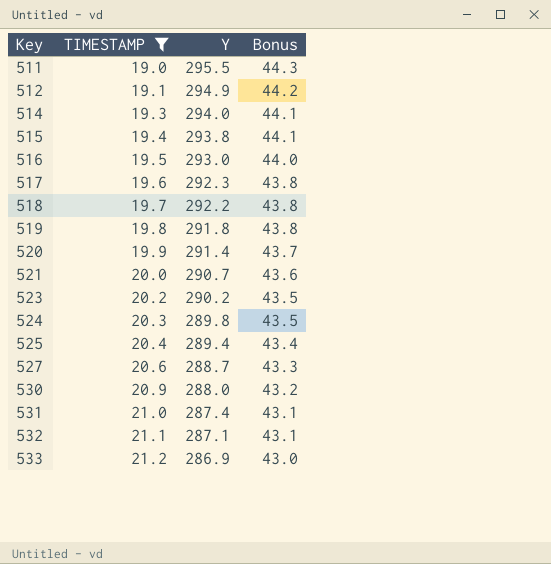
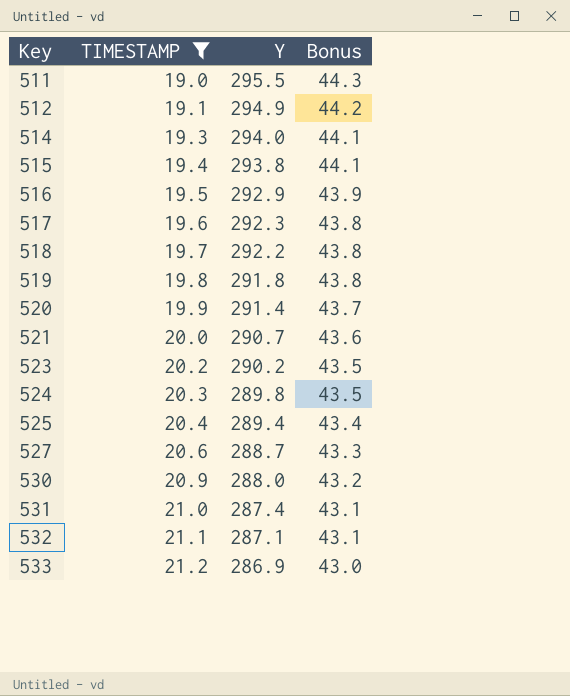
516 | Y: 293.0 -> 292.9
516 | Bonus: 44.0 -> 43.9

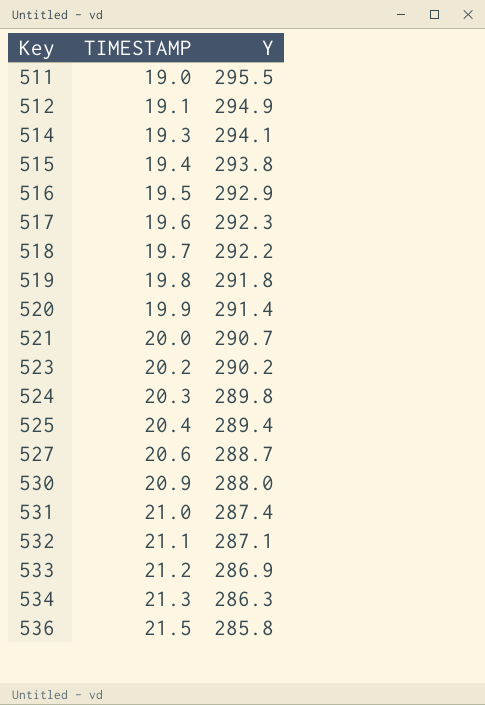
filter: TIMESTAMP <= 21.2 -> none
column Bonus | formula: [Y] * 0.15 -> none
514 | Y: 294.0 -> 294.1

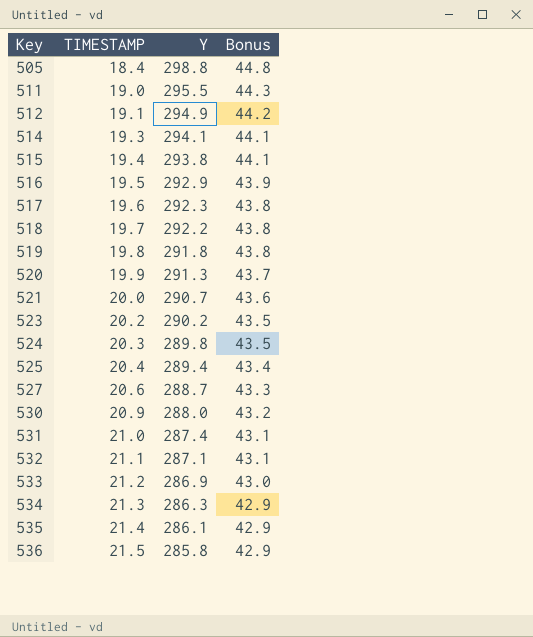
column Bonus | formula: none -> [Y] * 0.15
row 505: none -> 18.4 | 298.8 | 44.8
520 | Y: 291.4 -> 291.3
row 535: none -> 21.4 | 286.1 | 42.9

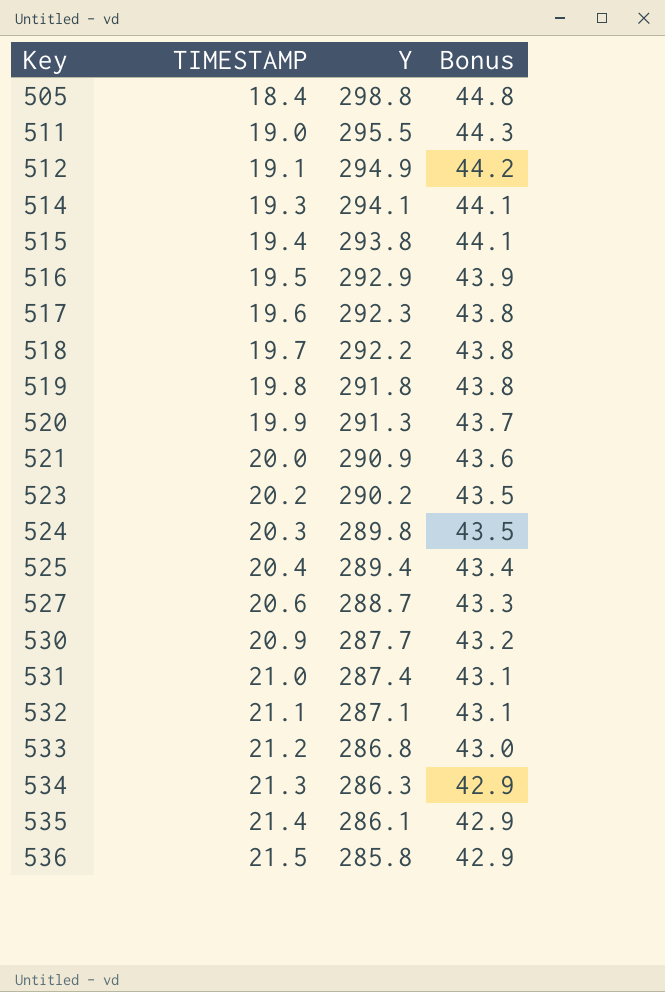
521 | Y: 290.7 -> 290.9
530 | Y: 288.0 -> 287.7
533 | Y: 286.9 -> 286.8

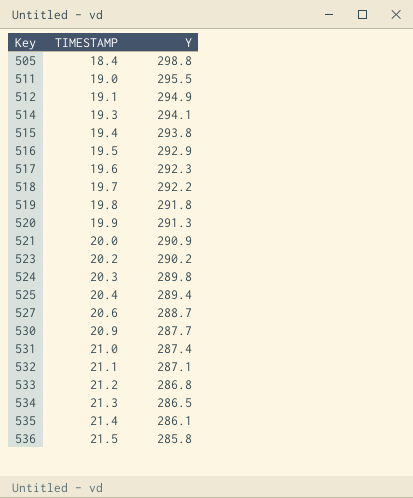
column Bonus | formula: [Y] * 0.15 -> none
534 | Y: 286.3 -> 286.5

